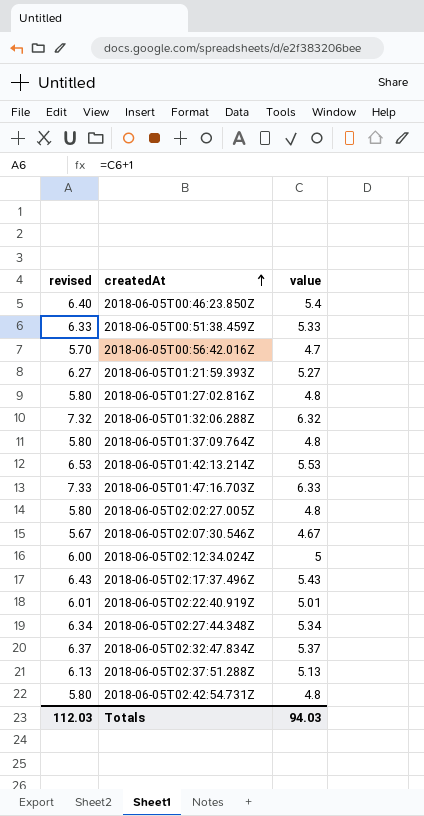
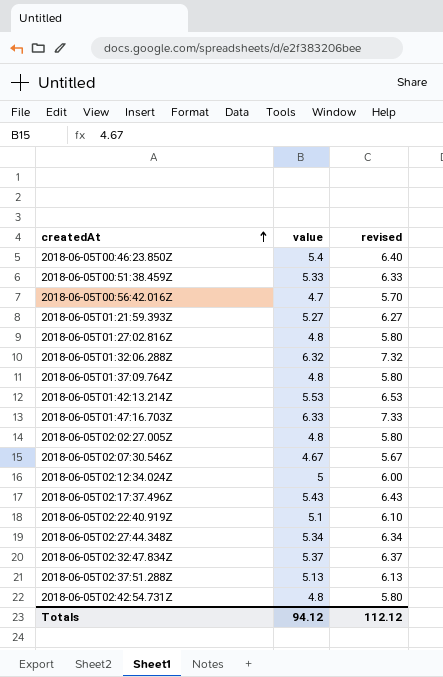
column revised | position: 1 -> 3
2018-06-05T02:22:40.919Z | value: 5.01 -> 5.1
2018-06-05T02:22:40.919Z | revised: 6.01 -> 6.10
Totals | value: 94.03 -> 94.12
Totals | revised: 112.03 -> 112.12

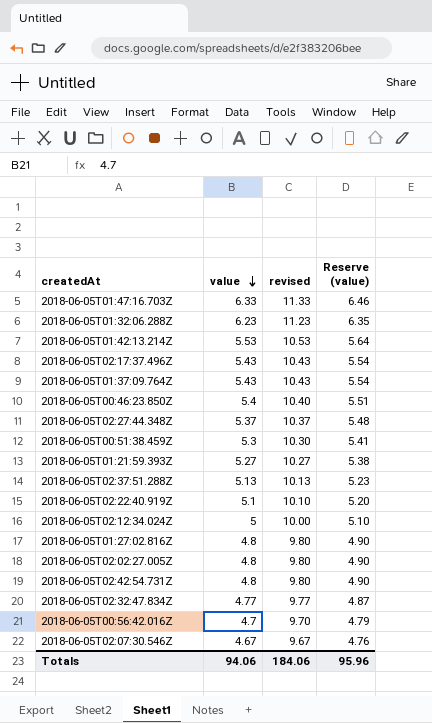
row order: createdAt ascending -> value descending
column revised | formula: [value] + 1 -> [value] + 5
column Reserve (value) | formula: none -> [value] * 1.02
2018-06-05T01:32:06.288Z | value: 6.32 -> 6.23
2018-06-05T01:37:09.764Z | value: 4.8 -> 5.43
2018-06-05T02:27:44.348Z | value: 5.34 -> 5.37
2018-06-05T00:51:38.459Z | value: 5.33 -> 5.3
2018-06-05T02:32:47.834Z | value: 5.37 -> 4.77
Totals | value: 94.12 -> 94.06
Totals | revised: 112.12 -> 184.06

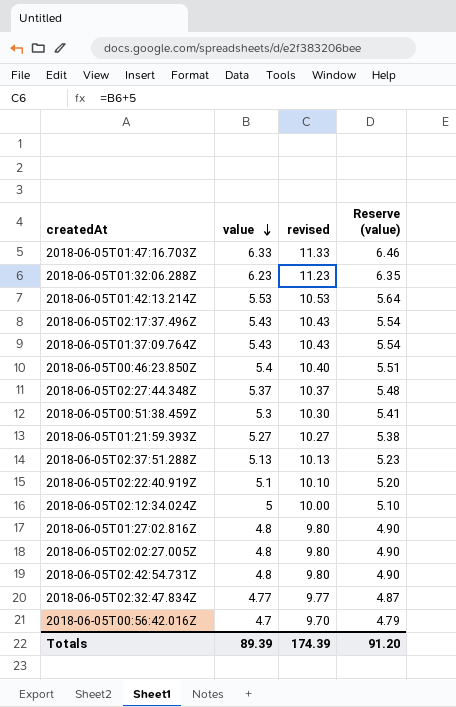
row 2018-06-05T02:07:30.546Z: 4.67 | 9.67 | 4.76 -> none
Totals | value: 94.06 -> 89.39
Totals | revised: 184.06 -> 174.39
Totals | Reserve (value): 95.96 -> 91.20

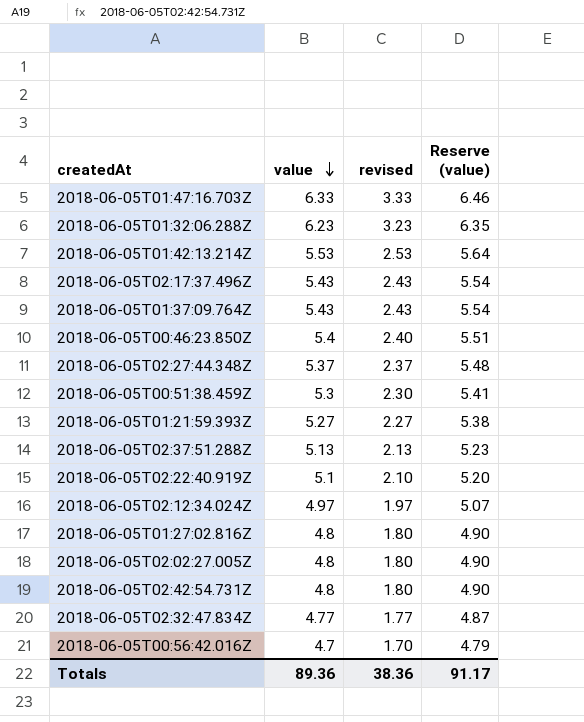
column revised | formula: [value] + 5 -> [value] - 3
2018-06-05T02:12:34.024Z | value: 5 -> 4.97
2018-06-05T02:12:34.024Z | Reserve (value): 5.10 -> 5.07
Totals | value: 89.39 -> 89.36
Totals | revised: 174.39 -> 38.36
Totals | Reserve (value): 91.20 -> 91.17

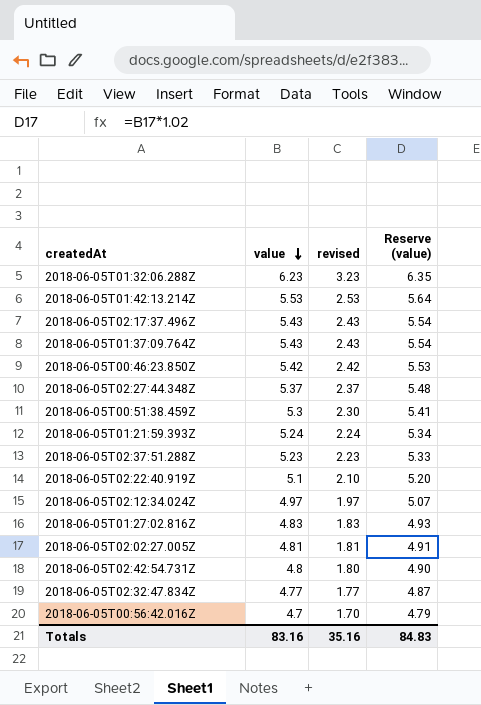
row 2018-06-05T01:47:16.703Z: 6.33 | 3.33 | 6.46 -> none
2018-06-05T00:46:23.850Z | value: 5.4 -> 5.42
2018-06-05T00:46:23.850Z | revised: 2.40 -> 2.42
2018-06-05T00:46:23.850Z | Reserve (value): 5.51 -> 5.53
2018-06-05T01:21:59.393Z | value: 5.27 -> 5.24
2018-06-05T01:21:59.393Z | revised: 2.27 -> 2.24
2018-06-05T01:21:59.393Z | Reserve (value): 5.38 -> 5.34
2018-06-05T02:37:51.288Z | value: 5.13 -> 5.23
2018-06-05T02:37:51.288Z | revised: 2.13 -> 2.23
2018-06-05T02:37:51.288Z | Reserve (value): 5.23 -> 5.33
2018-06-05T01:27:02.816Z | value: 4.8 -> 4.83
2018-06-05T01:27:02.816Z | revised: 1.80 -> 1.83
2018-06-05T01:27:02.816Z | Reserve (value): 4.90 -> 4.93
2018-06-05T02:02:27.005Z | value: 4.8 -> 4.81
2018-06-05T02:02:27.005Z | revised: 1.80 -> 1.81
2018-06-05T02:02:27.005Z | Reserve (value): 4.90 -> 4.91
Totals | value: 89.36 -> 83.16
Totals | revised: 38.36 -> 35.16
Totals | Reserve (value): 91.17 -> 84.83

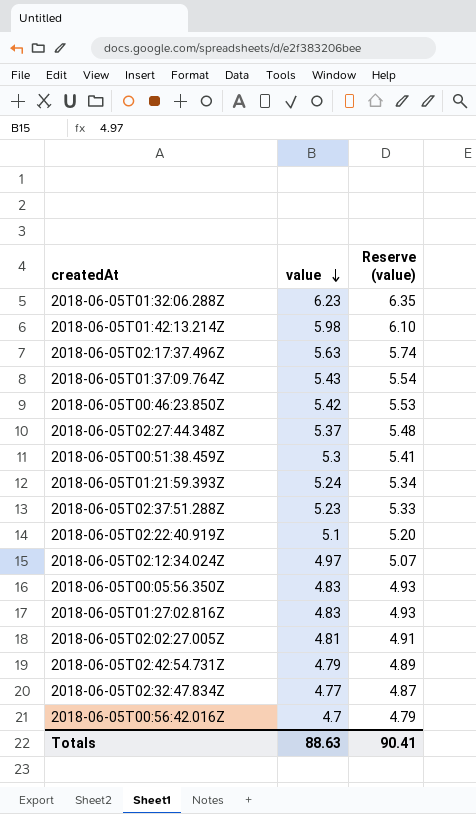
column revised | formula: [value] - 3 -> none
2018-06-05T01:42:13.214Z | value: 5.53 -> 5.98
2018-06-05T01:42:13.214Z | Reserve (value): 5.64 -> 6.10
2018-06-05T02:17:37.496Z | value: 5.43 -> 5.63
2018-06-05T02:17:37.496Z | Reserve (value): 5.54 -> 5.74
row 2018-06-05T00:05:56.350Z: none -> 4.83 | 4.93
2018-06-05T02:42:54.731Z | value: 4.8 -> 4.79
2018-06-05T02:42:54.731Z | Reserve (value): 4.90 -> 4.89
Totals | value: 83.16 -> 88.63
Totals | Reserve (value): 84.83 -> 90.41

